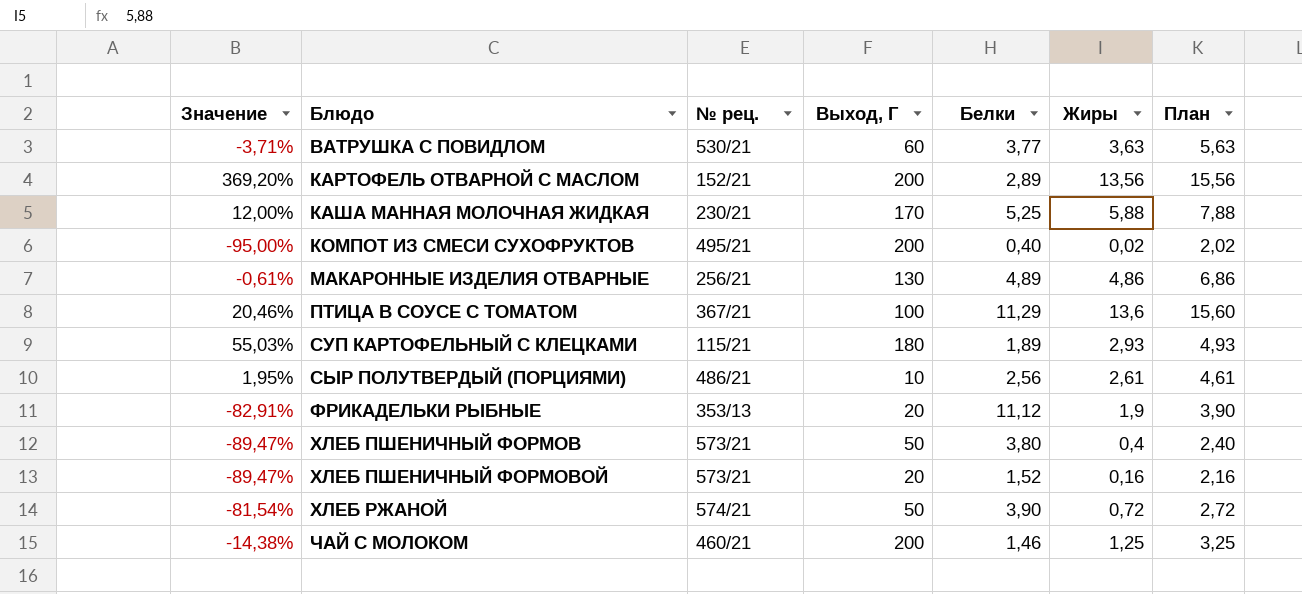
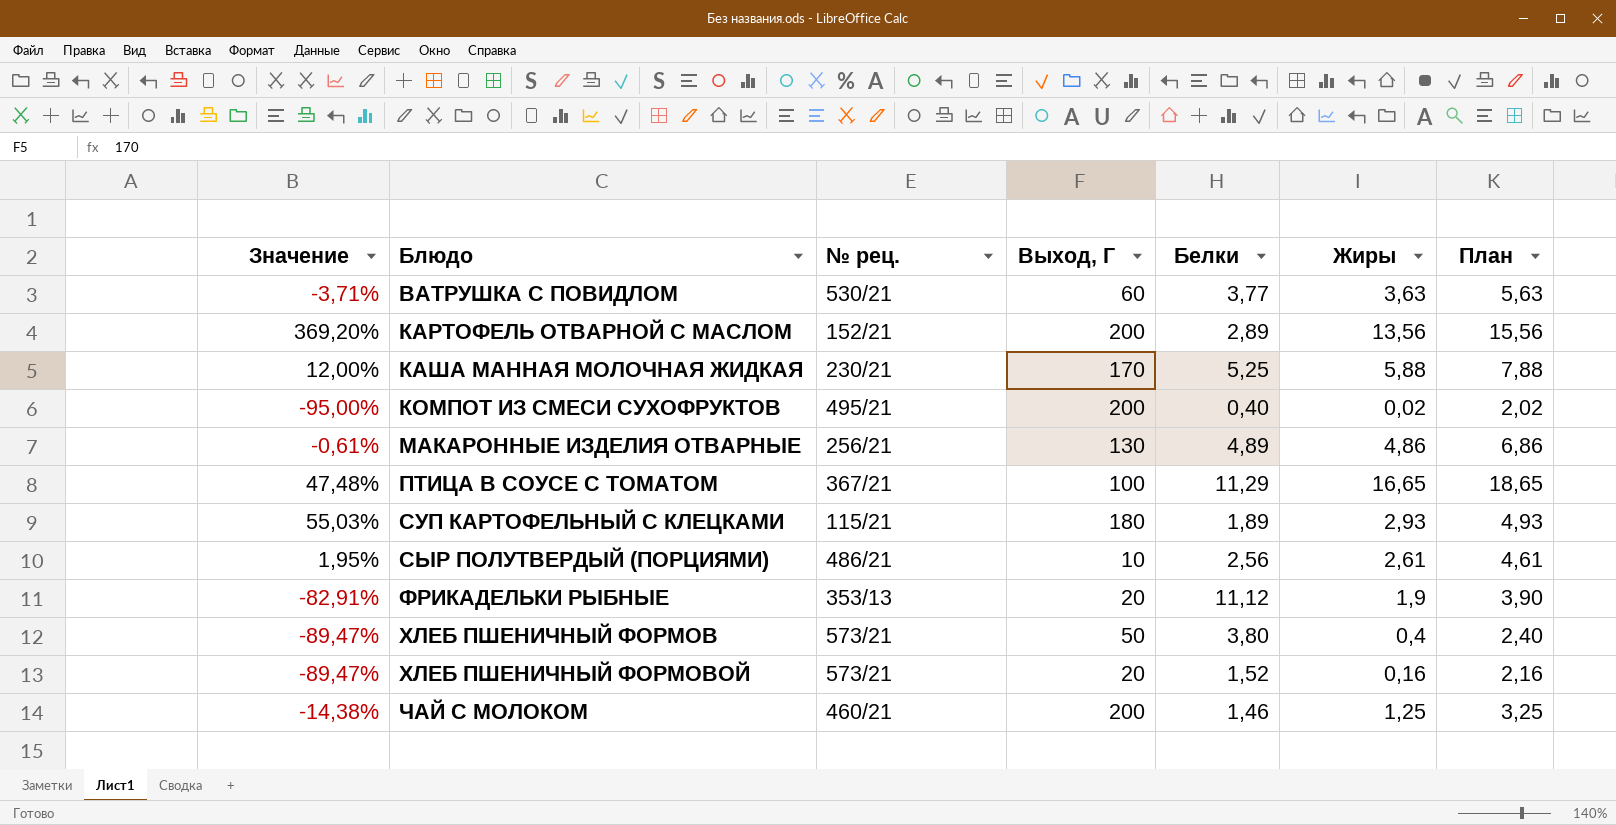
row ХЛЕБ РЖАНОЙ: -81,54% | 574/21 | 50 | 3,90 | 0,72 | 2,72 -> none
ПТИЦА В СОУСЕ С ТОМАТОМ | Значение: 20,46% -> 47,48%
ПТИЦА В СОУСЕ С ТОМАТОМ | Жиры: 13,6 -> 16,65
ПТИЦА В СОУСЕ С ТОМАТОМ | План: 15,60 -> 18,65

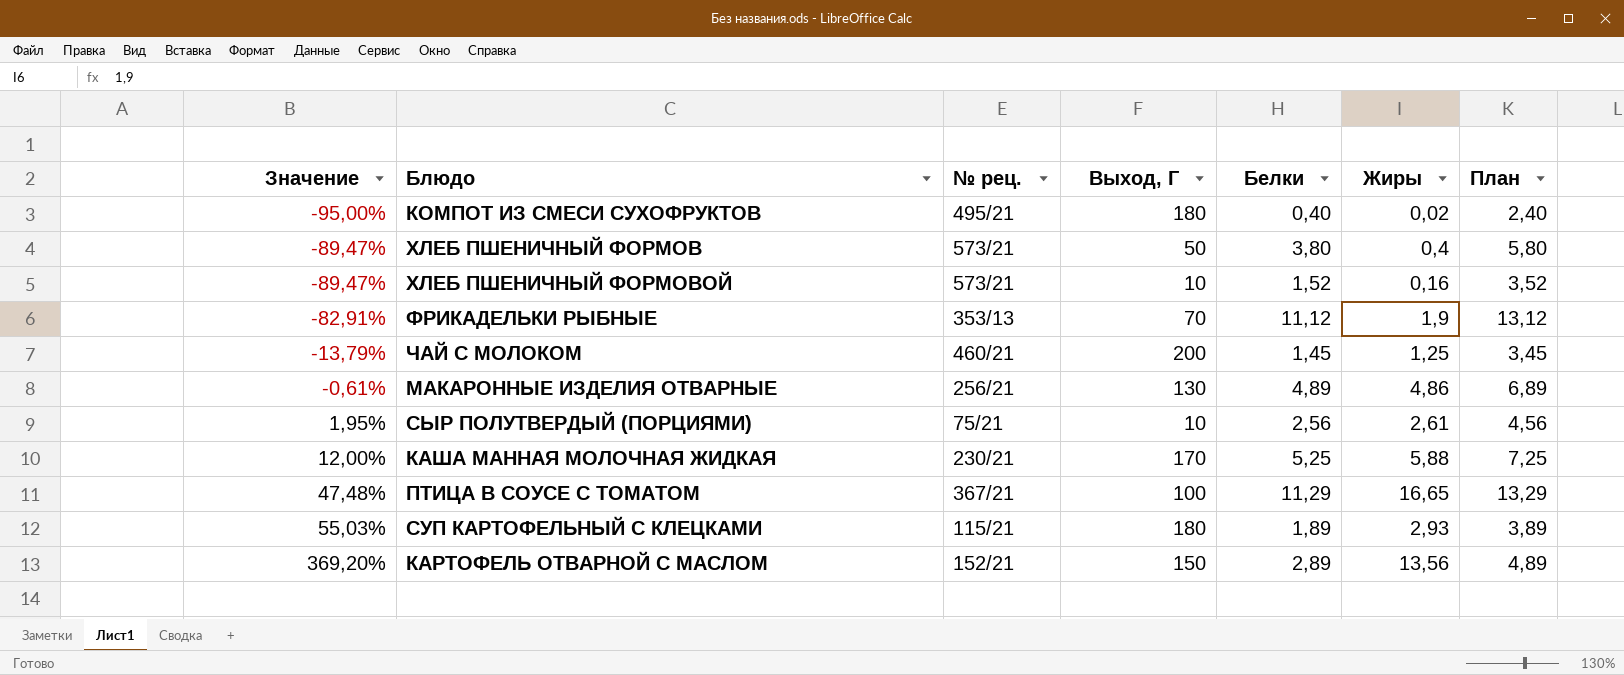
row order: Блюдо ascending -> Значение ascending
column План | formula: [Жиры] + 2 -> [Белки] + 2
row ВАТРУШКА С ПОВИДЛОМ: -3,71% | 530/21 | 60 | 3,77 | 3,63 | 5,63 -> none
КОМПОТ ИЗ СМЕСИ СУХОФРУКТОВ | Выход, Г: 200 -> 180
ХЛЕБ ПШЕНИЧНЫЙ ФОРМОВОЙ | Выход, Г: 20 -> 10
ФРИКАДЕЛЬКИ РЫБНЫЕ | Выход, Г: 20 -> 70
ЧАЙ С МОЛОКОМ | Значение: -14,38% -> -13,79%
ЧАЙ С МОЛОКОМ | Белки: 1,46 -> 1,45
СЫР ПОЛУТВЕРДЫЙ (ПОРЦИЯМИ) | № рец.: 486/21 -> 75/21
КАРТОФЕЛЬ ОТВАРНОЙ С МАСЛОМ | Выход, Г: 200 -> 150

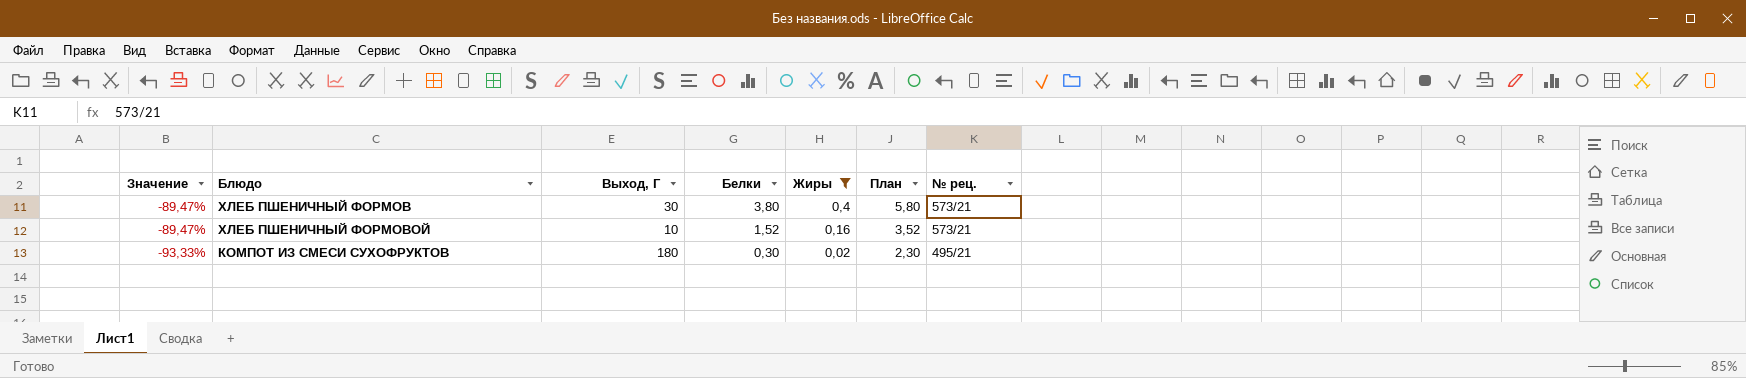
filter: none -> Жиры <= 0,4
row order: Значение ascending -> Значение descending
column № рец. | position: 3 -> 7
ХЛЕБ ПШЕНИЧНЫЙ ФОРМОВ | Выход, Г: 50 -> 30
КОМПОТ ИЗ СМЕСИ СУХОФРУКТОВ | Значение: -95,00% -> -93,33%
КОМПОТ ИЗ СМЕСИ СУХОФРУКТОВ | Белки: 0,40 -> 0,30
КОМПОТ ИЗ СМЕСИ СУХОФРУКТОВ | План: 2,40 -> 2,30

